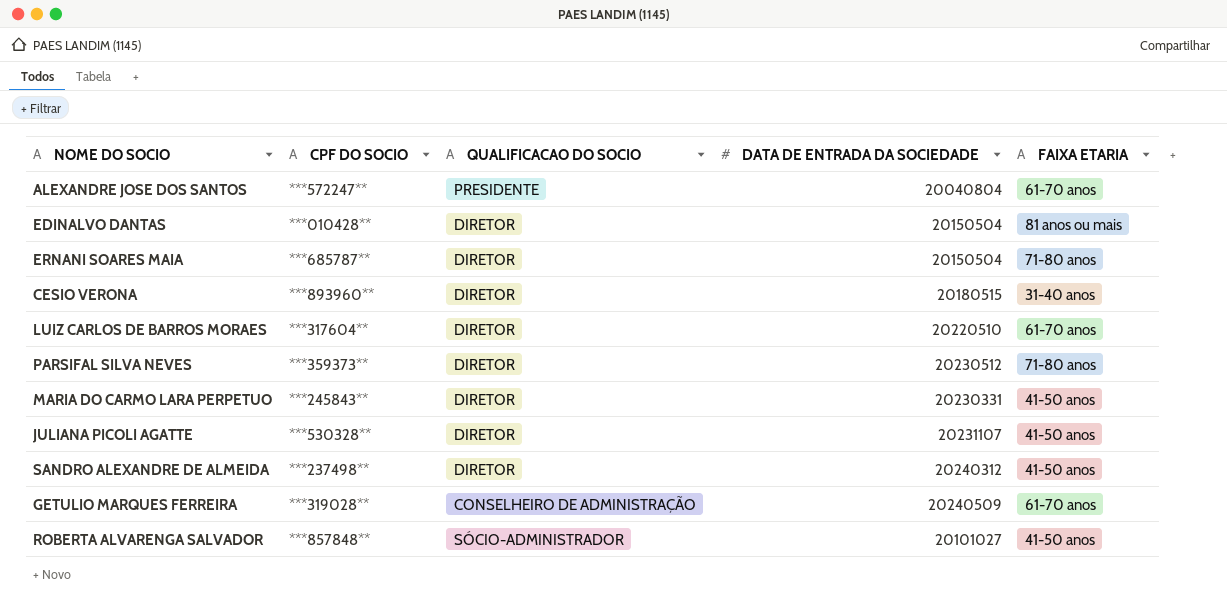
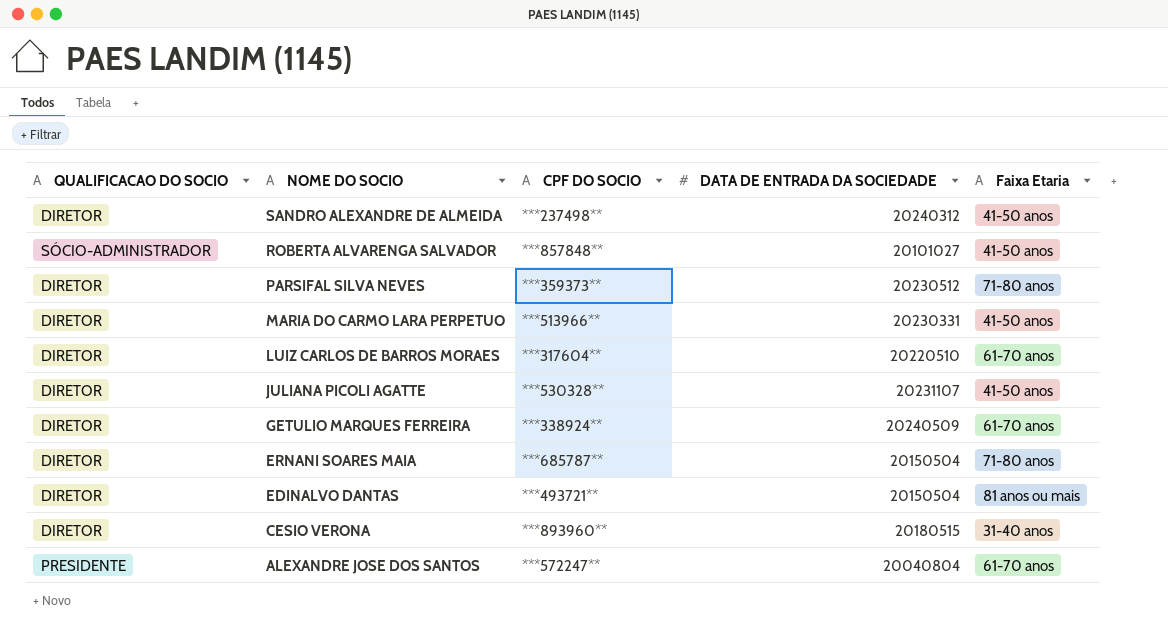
row order: none -> NOME DO SOCIO descending
column QUALIFICACAO DO SOCIO | position: 3 -> 1
column name: FAIXA ETARIA -> Faixa Etaria
MARIA DO CARMO LARA PERPETUO | CPF DO SOCIO: ***245843** -> ***513966**
GETULIO MARQUES FERREIRA | QUALIFICACAO DO SOCIO: CONSELHEIRO DE ADMINISTRAÇÃO -> DIRETOR
GETULIO MARQUES FERREIRA | CPF DO SOCIO: ***319028** -> ***338924**
EDINALVO DANTAS | CPF DO SOCIO: ***010428** -> ***493721**

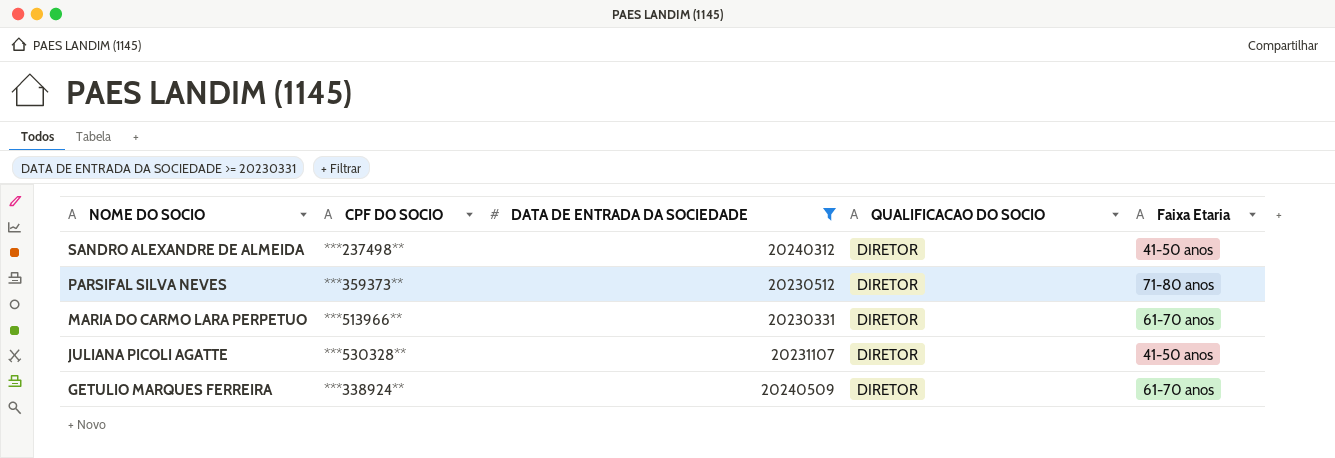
filter: none -> DATA DE ENTRADA DA SOCIEDADE >= 20230331
column QUALIFICACAO DO SOCIO | position: 1 -> 4
MARIA DO CARMO LARA PERPETUO | Faixa Etaria: 41-50 anos -> 61-70 anos

